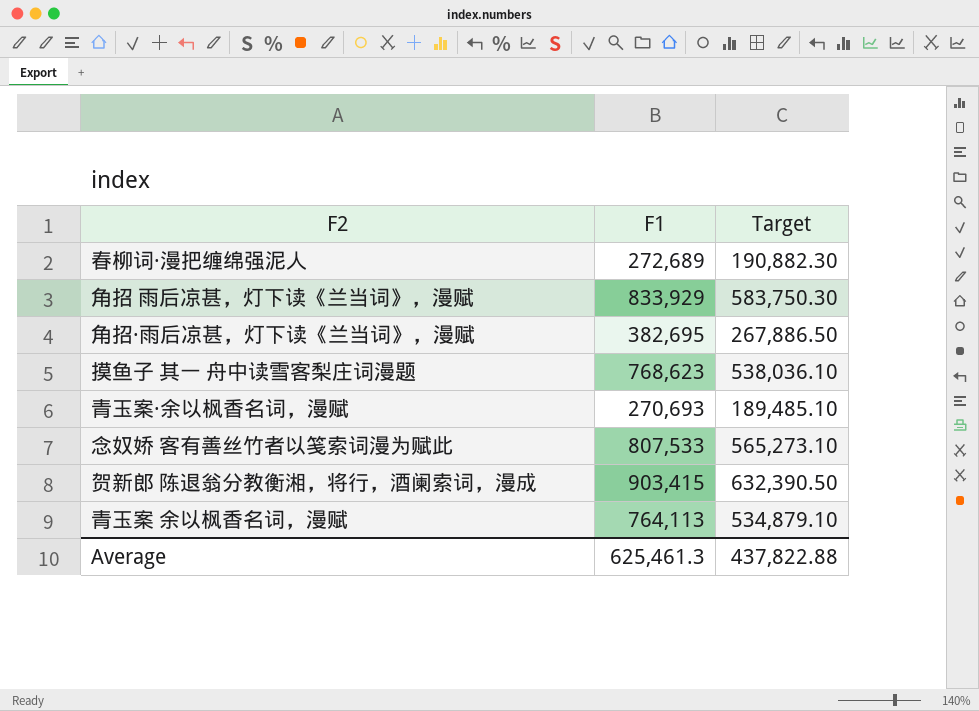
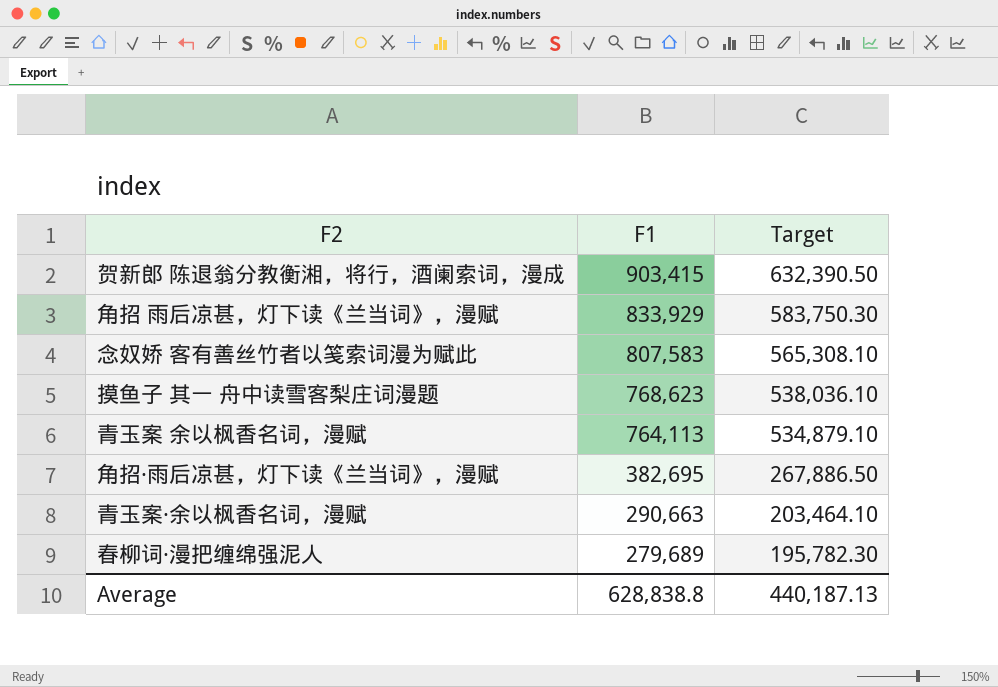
row order: none -> F1 descending
念奴娇 客有善丝竹者以笺索词漫为赋此 | F1: 807,533 -> 807,583
念奴娇 客有善丝竹者以笺索词漫为赋此 | Target: 565,273.10 -> 565,308.10
青玉案·余以枫香名词，漫赋 | F1: 270,693 -> 290,663
青玉案·余以枫香名词，漫赋 | Target: 189,485.10 -> 203,464.10
春柳词·漫把缠绵强泥人 | F1: 272,689 -> 279,689
春柳词·漫把缠绵强泥人 | Target: 190,882.30 -> 195,782.30
Average | F1: 625,461.3 -> 628,838.8
Average | Target: 437,822.88 -> 440,187.13

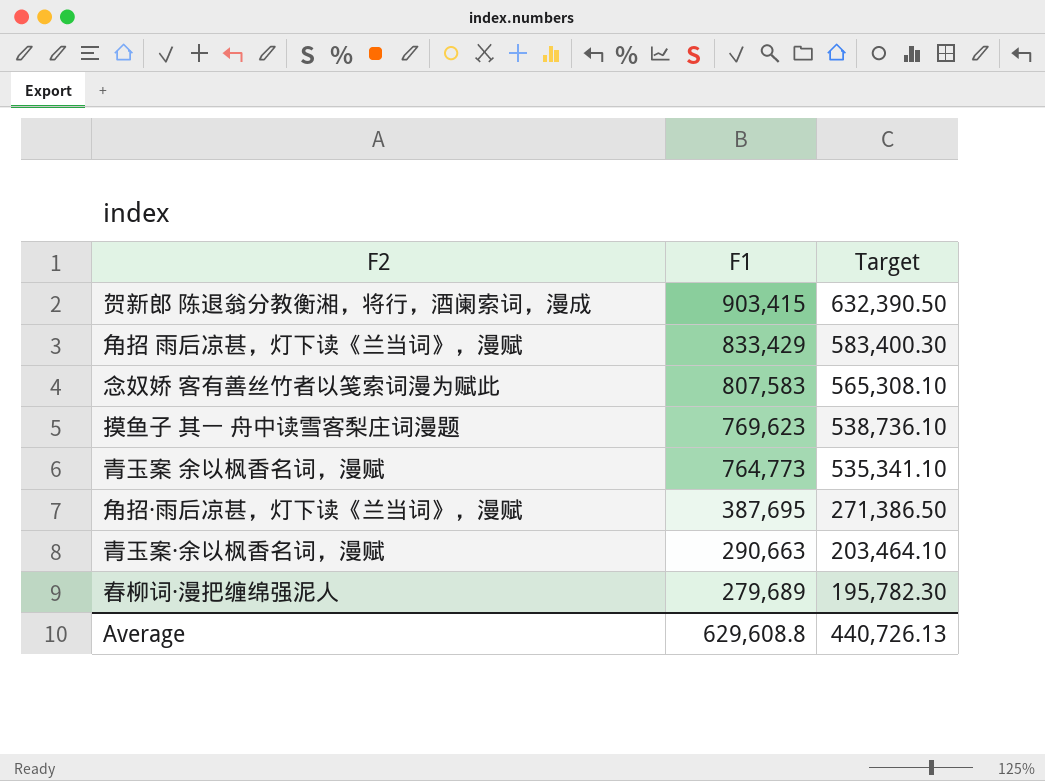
角招 雨后凉甚，灯下读《兰当词》，漫赋 | F1: 833,929 -> 833,429
角招 雨后凉甚，灯下读《兰当词》，漫赋 | Target: 583,750.30 -> 583,400.30
摸鱼子 其一 舟中读雪客梨庄词漫题 | F1: 768,623 -> 769,623
摸鱼子 其一 舟中读雪客梨庄词漫题 | Target: 538,036.10 -> 538,736.10
青玉案 余以枫香名词，漫赋 | F1: 764,113 -> 764,773
青玉案 余以枫香名词，漫赋 | Target: 534,879.10 -> 535,341.10
角招·雨后凉甚，灯下读《兰当词》，漫赋 | F1: 382,695 -> 387,695
角招·雨后凉甚，灯下读《兰当词》，漫赋 | Target: 267,886.50 -> 271,386.50
Average | F1: 628,838.8 -> 629,608.8
Average | Target: 440,187.13 -> 440,726.13

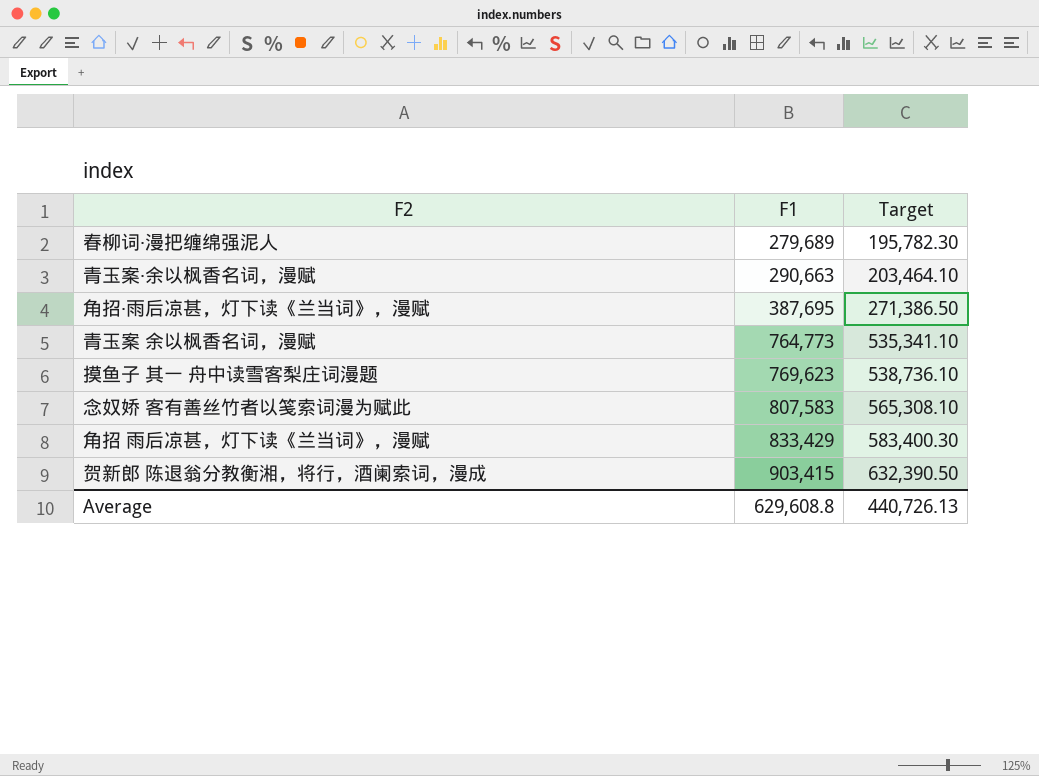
row order: F1 descending -> F1 ascending

